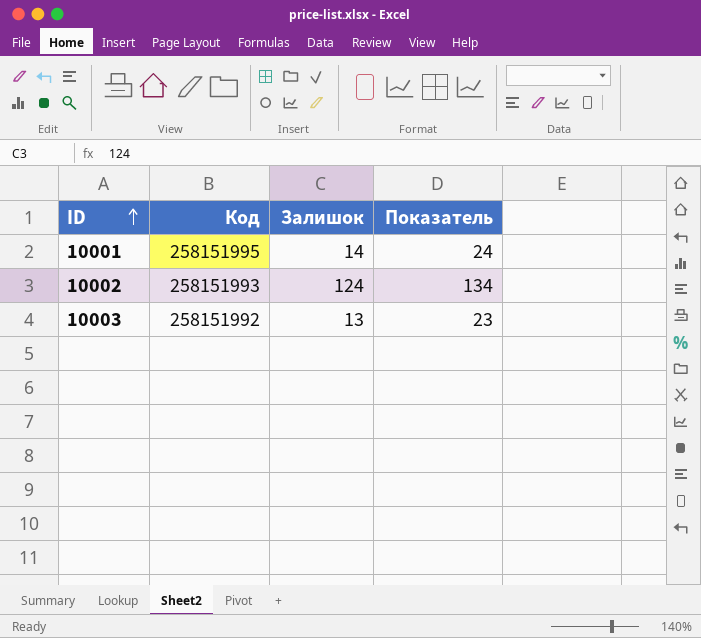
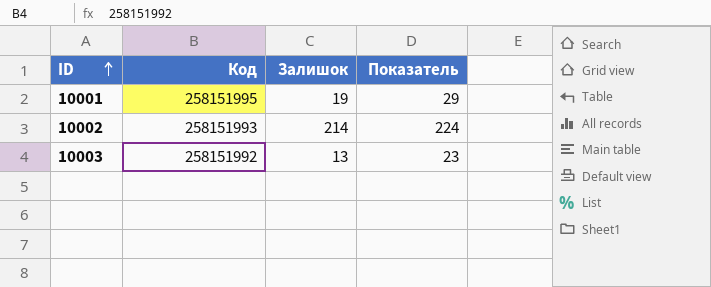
10001 | Залишок: 14 -> 19
10001 | Показатель: 24 -> 29
10002 | Залишок: 124 -> 214
10002 | Показатель: 134 -> 224

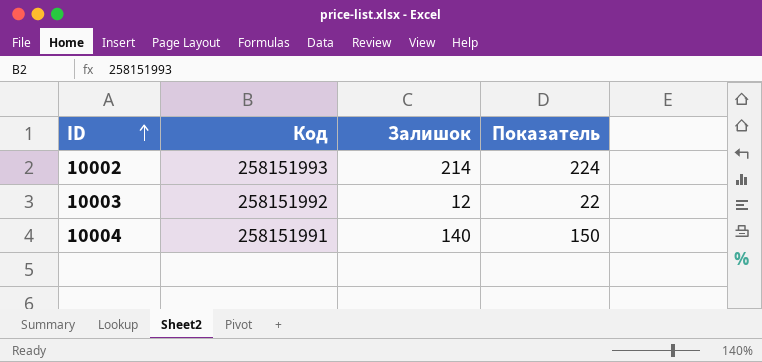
row 10001: 258151995 | 19 | 29 -> none
10003 | Залишок: 13 -> 12
10003 | Показатель: 23 -> 22
row 10004: none -> 258151991 | 140 | 150

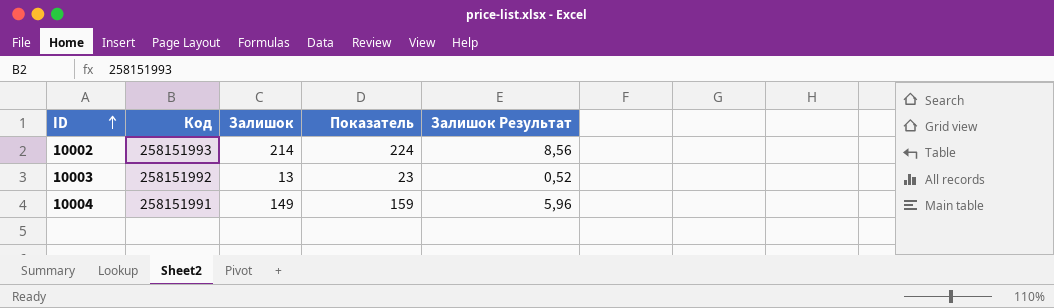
column Залишок Результат | formula: none -> [Залишок] * 0,04
10003 | Залишок: 12 -> 13
10003 | Показатель: 22 -> 23
10004 | Залишок: 140 -> 149
10004 | Показатель: 150 -> 159

